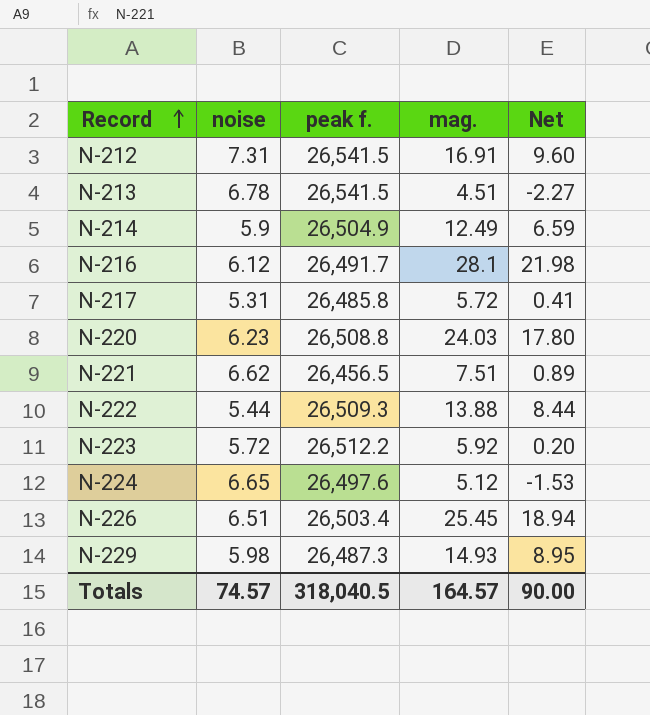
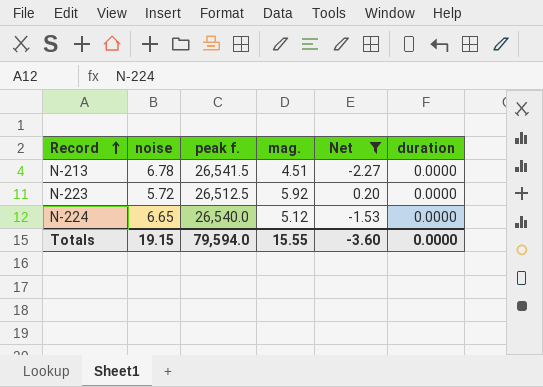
filter: none -> Net <= 0.20
column duration | position: none -> 6
N-223 | peak f.: 26,512.2 -> 26,512.5
N-224 | peak f.: 26,497.6 -> 26,540.0
Totals | noise: 74.57 -> 19.15
Totals | peak f.: 318,040.5 -> 79,594.0
Totals | mag.: 164.57 -> 15.55
Totals | Net: 90.00 -> -3.60

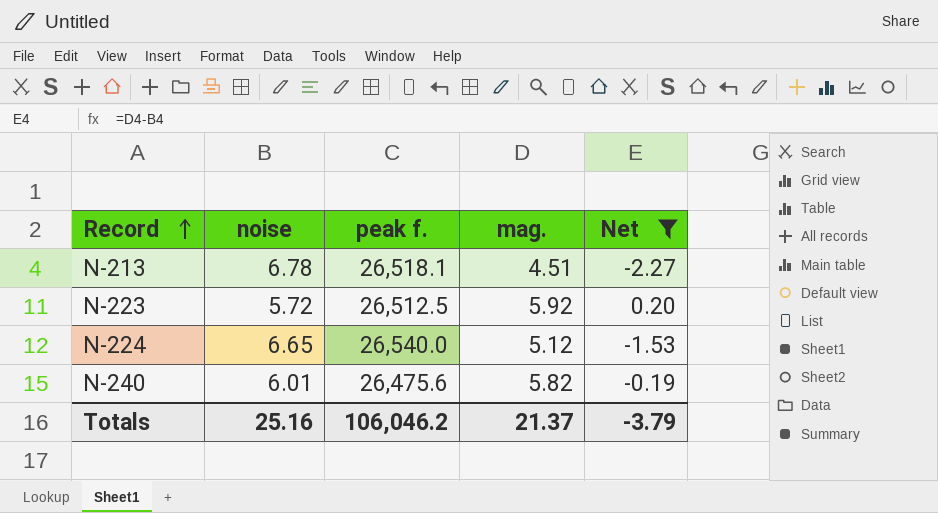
column duration | position: 6 -> none
N-213 | peak f.: 26,541.5 -> 26,518.1
row N-240: none -> 6.01 | 26,475.6 | 5.82 | -0.19
Totals | noise: 19.15 -> 25.16
Totals | peak f.: 79,594.0 -> 106,046.2
Totals | mag.: 15.55 -> 21.37
Totals | Net: -3.60 -> -3.79

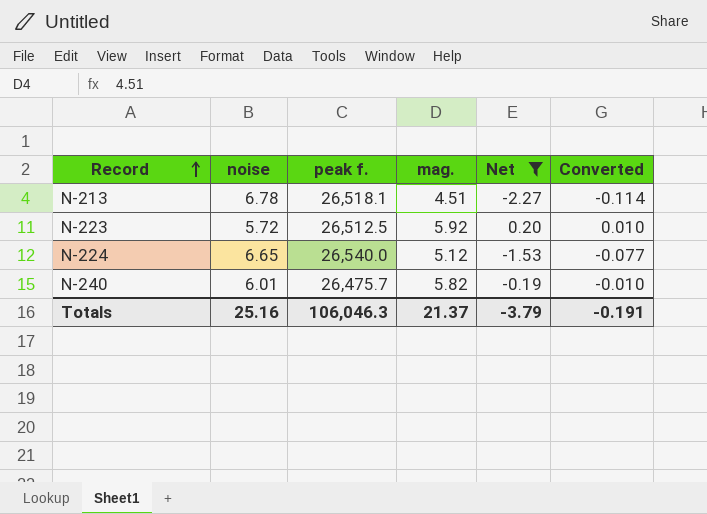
column Converted | formula: none -> [Net] * 0.05
N-240 | peak f.: 26,475.6 -> 26,475.7
Totals | peak f.: 106,046.2 -> 106,046.3

